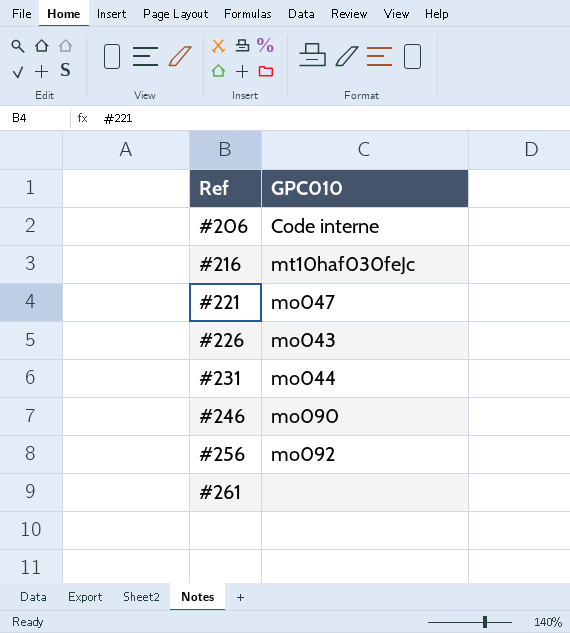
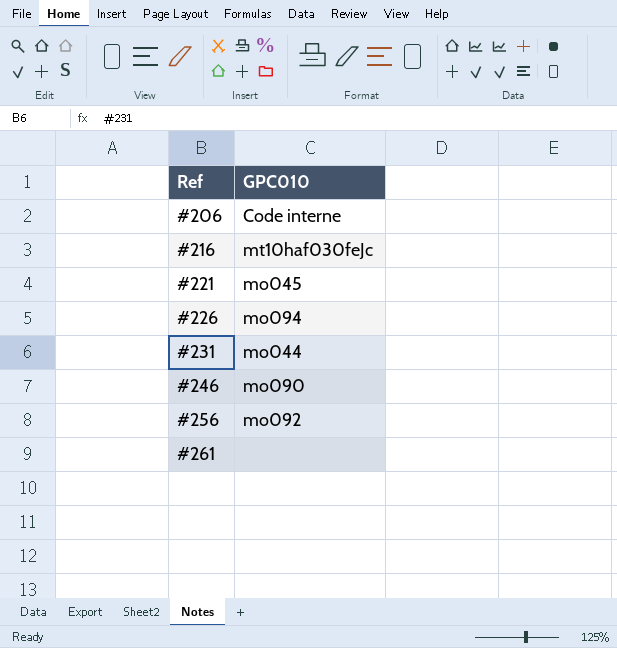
#221 | GPC010: mo047 -> mo045
#226 | GPC010: mo043 -> mo094

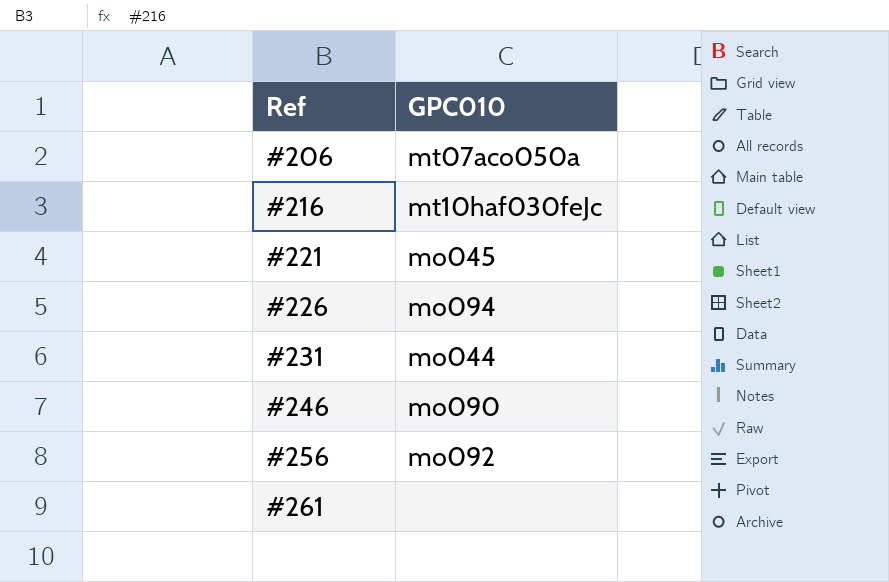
#206 | GPC010: Code interne -> mt07aco050a

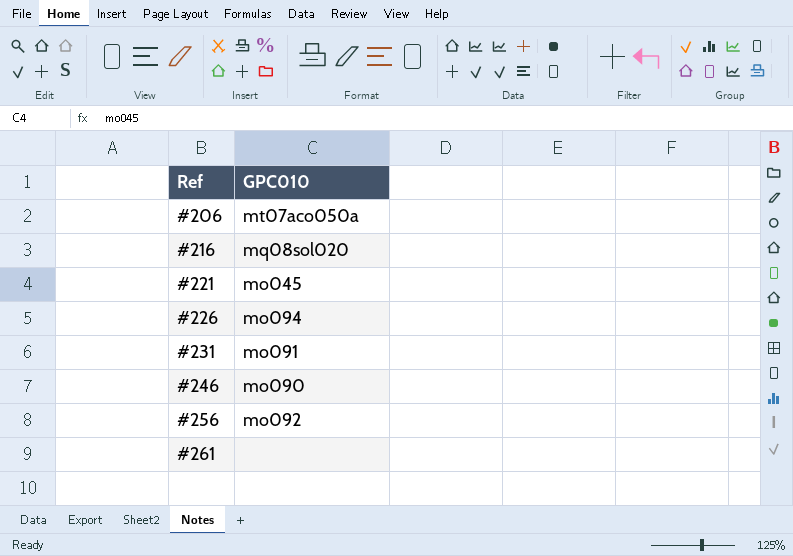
#216 | GPC010: mt10haf030feJc -> mq08sol020
#231 | GPC010: mo044 -> mo091

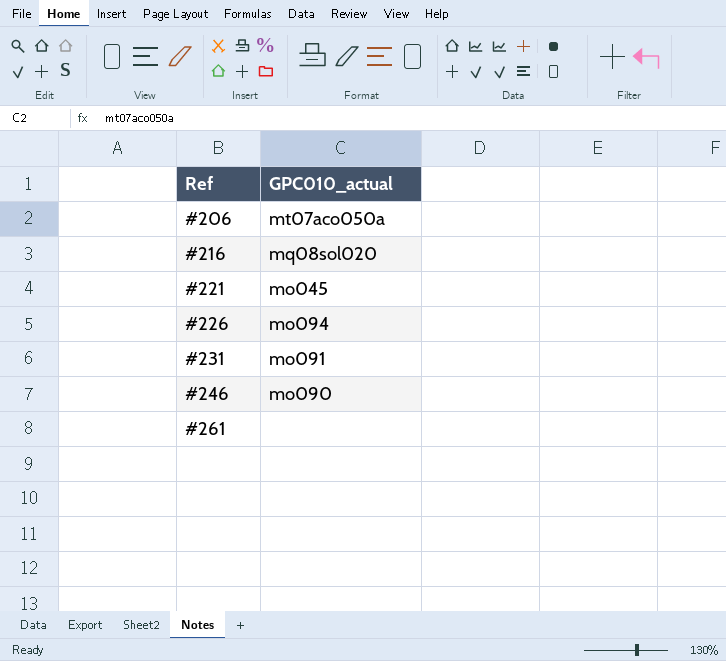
column name: GPC010 -> GPC010_actual
row #256: mo092 -> none

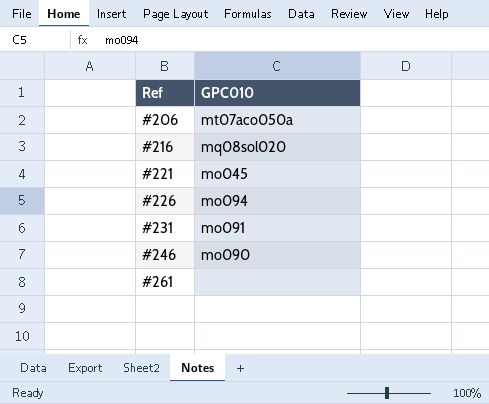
column name: GPC010_actual -> GPC010

